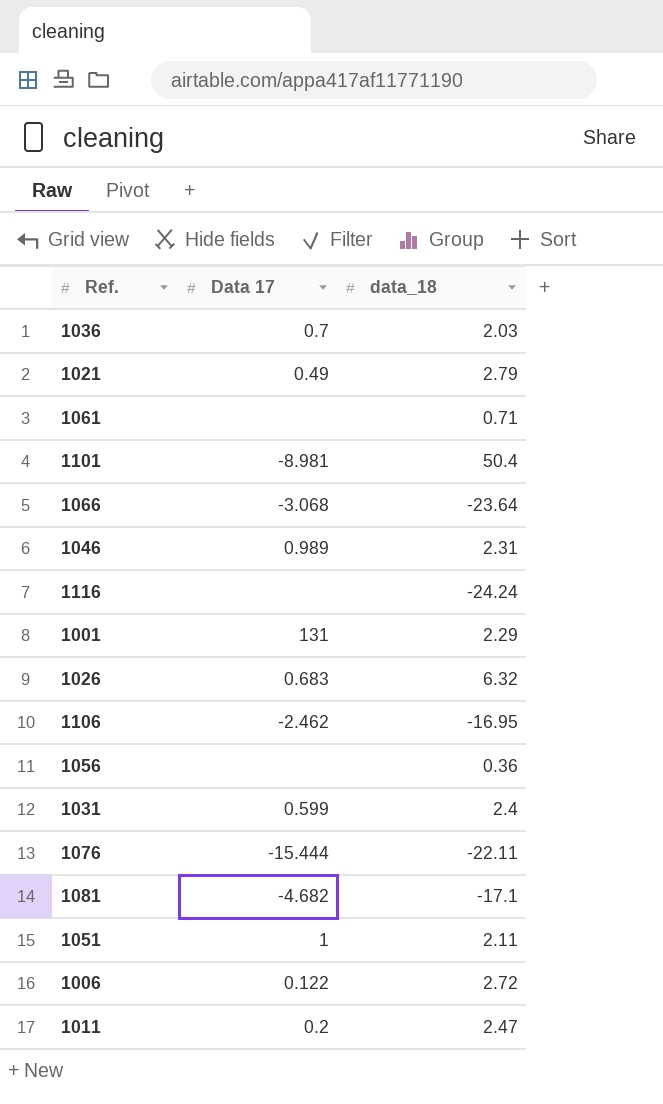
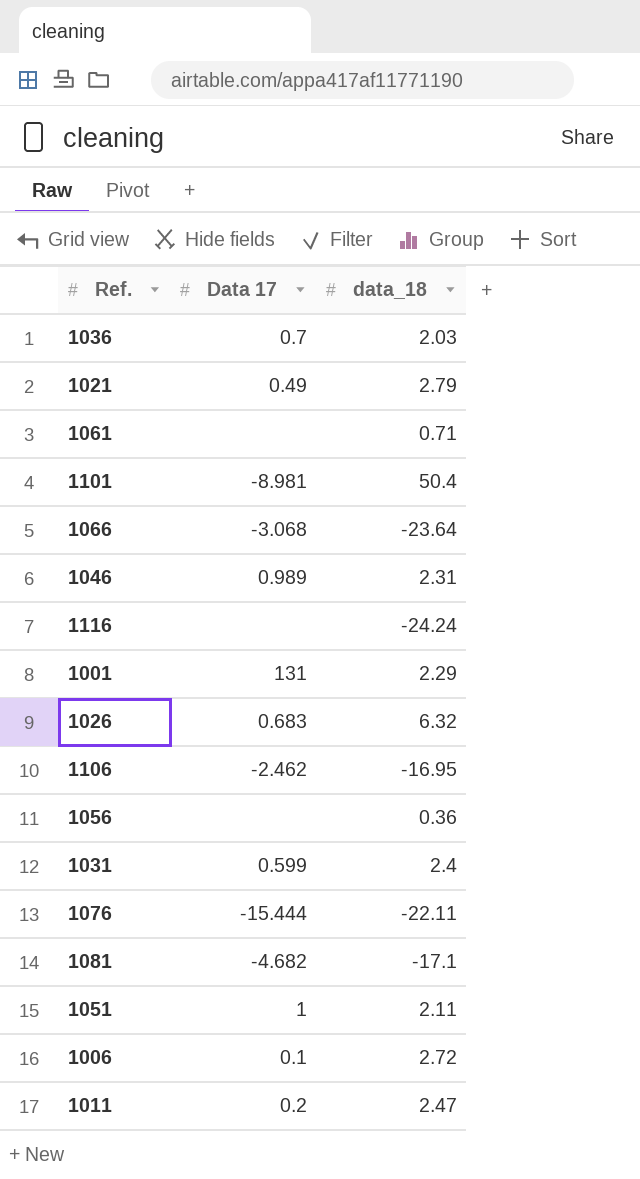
1006 | Data 17: 0.122 -> 0.1

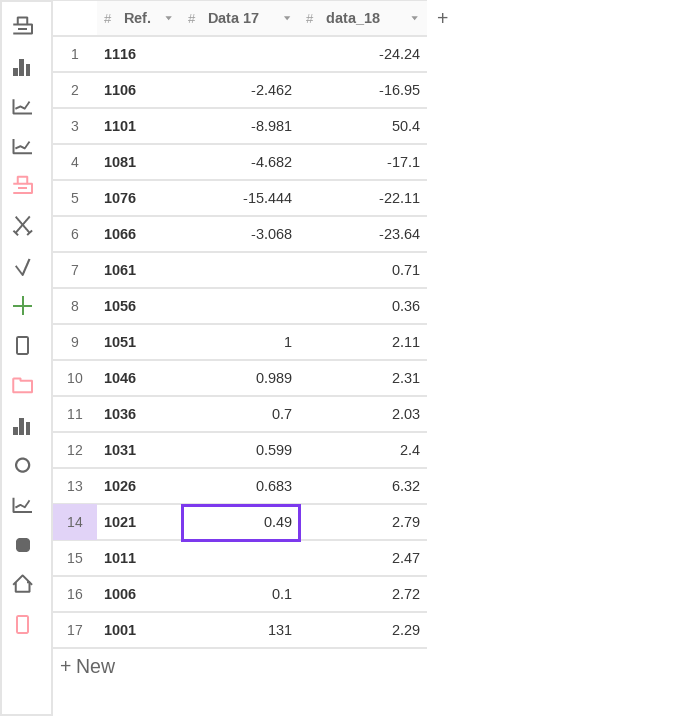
row order: none -> Ref. descending
1011 | Data 17: 0.2 -> none

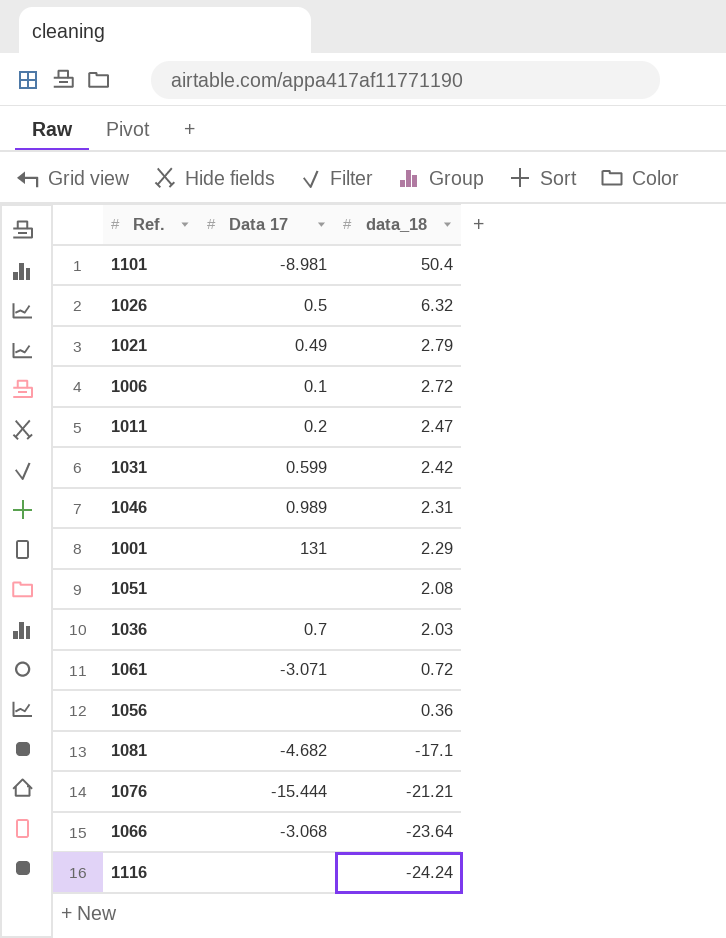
row order: Ref. descending -> data_18 descending
row 1106: -2.462 | -16.95 -> none
1026 | Data 17: 0.683 -> 0.5
1011 | Data 17: none -> 0.2
1031 | data_18: 2.4 -> 2.42
1051 | Data 17: 1 -> none
1051 | data_18: 2.11 -> 2.08
1061 | Data 17: none -> -3.071
1061 | data_18: 0.71 -> 0.72
1076 | data_18: -22.11 -> -21.21

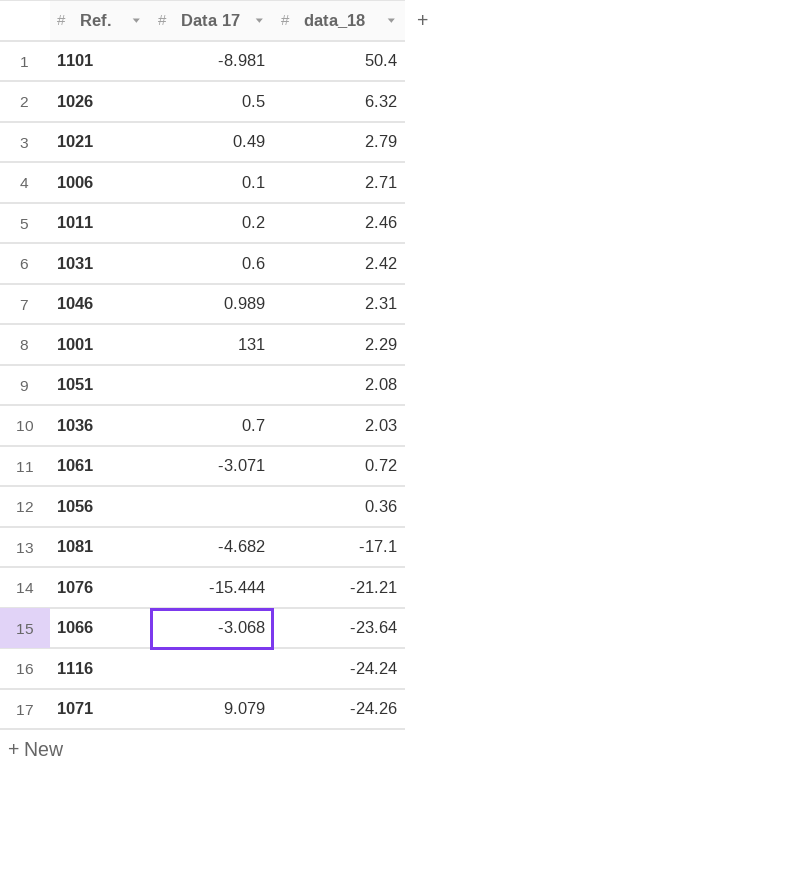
1006 | data_18: 2.72 -> 2.71
1011 | data_18: 2.47 -> 2.46
1031 | Data 17: 0.599 -> 0.6
row 1071: none -> 9.079 | -24.26

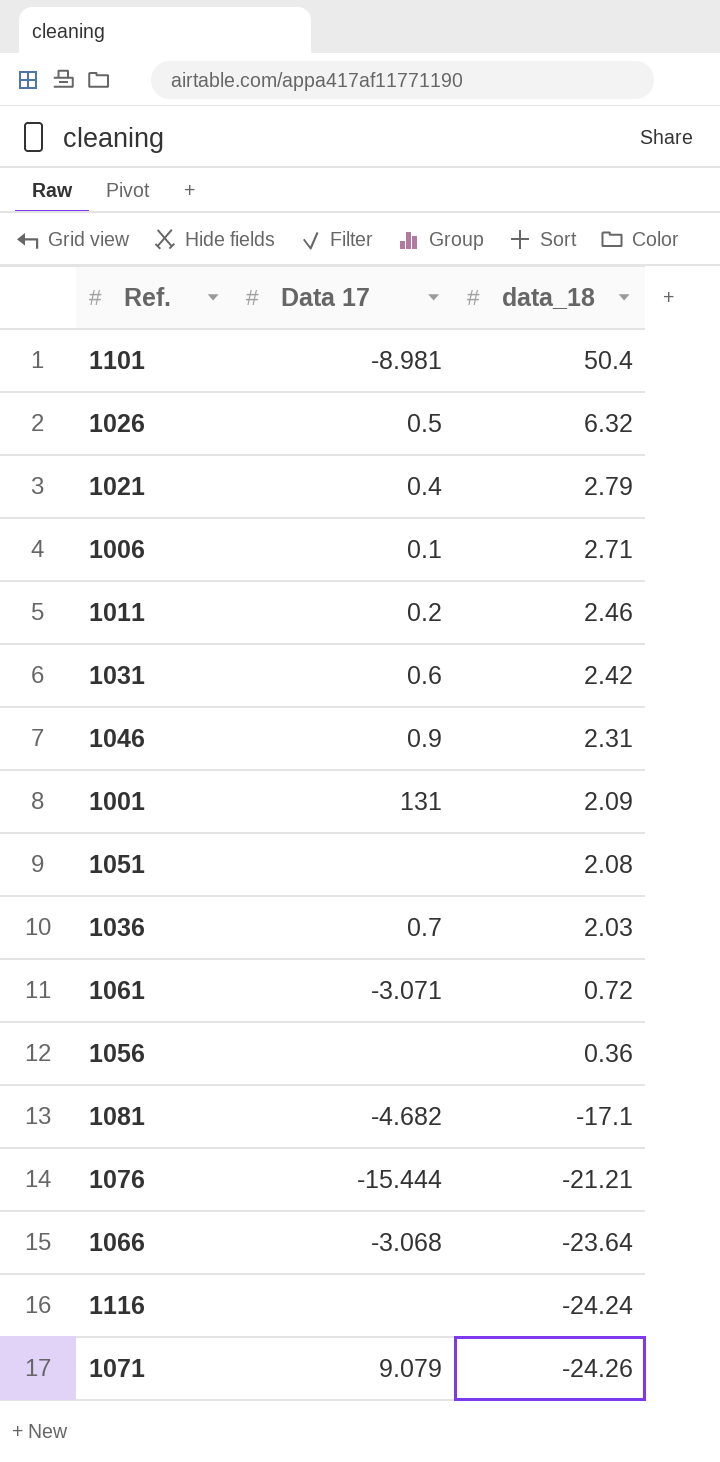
1021 | Data 17: 0.49 -> 0.4
1046 | Data 17: 0.989 -> 0.9
1001 | data_18: 2.29 -> 2.09

